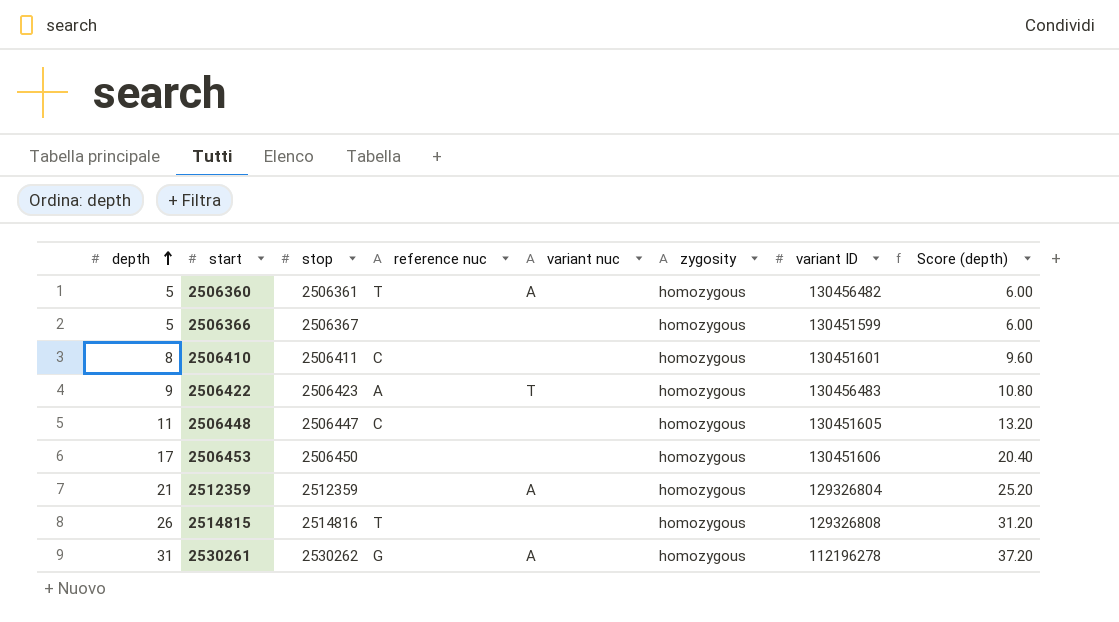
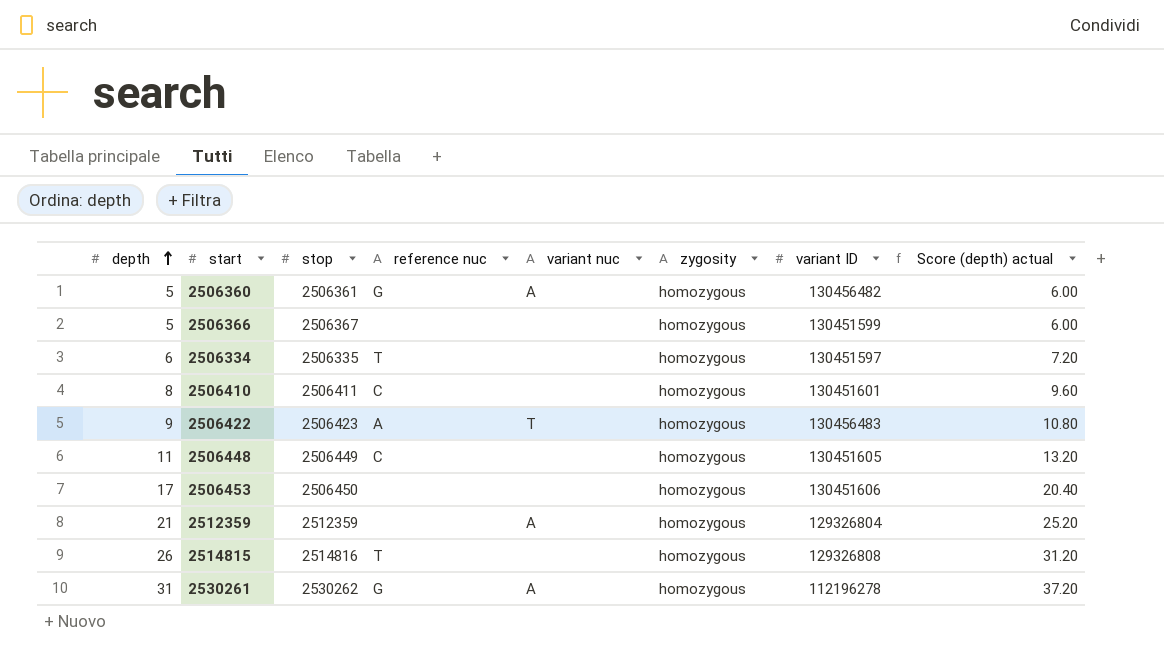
column name: Score (depth) -> Score (depth) actual
2506360 | reference nuc: T -> G
row 2506334: none -> 6 | 2506335 | T | none | homozygous | 130451597 | 7.20
2506448 | stop: 2506447 -> 2506449

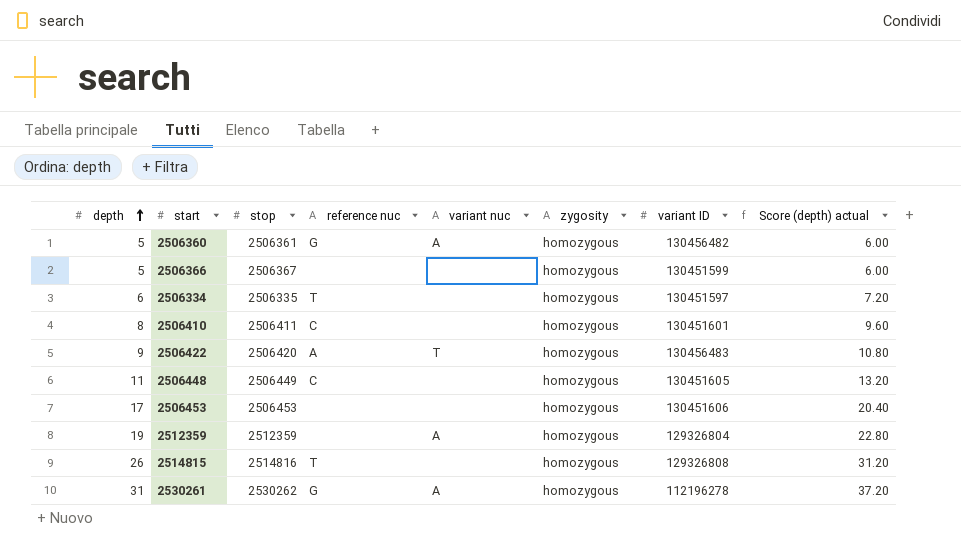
2506422 | stop: 2506423 -> 2506420
2506453 | stop: 2506450 -> 2506453
2512359 | depth: 21 -> 19
2512359 | Score (depth) actual: 25.20 -> 22.80

